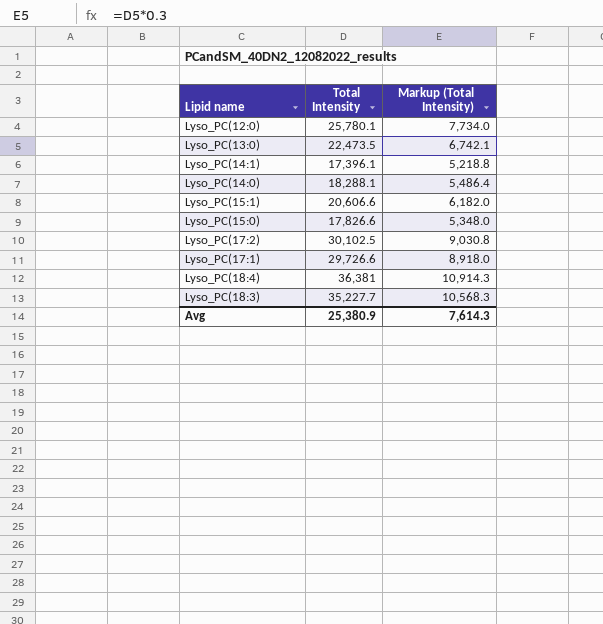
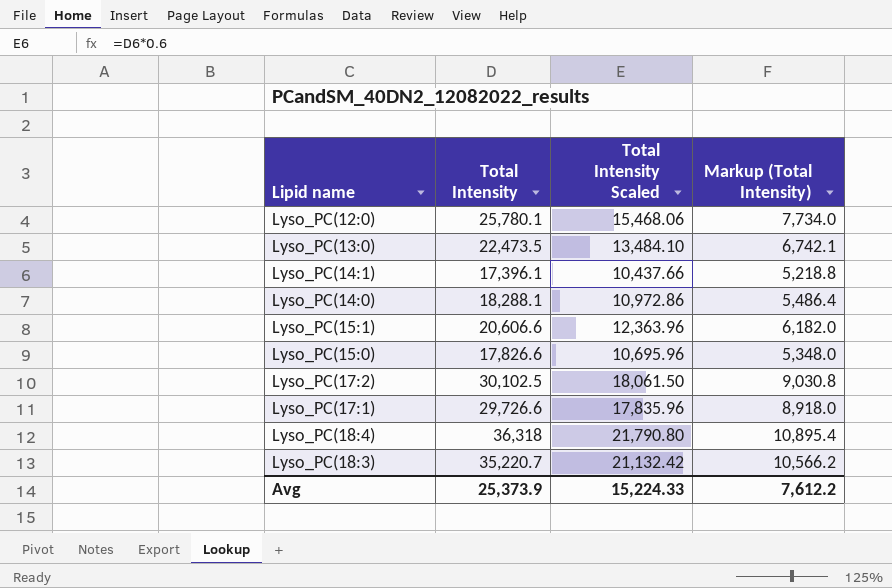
column Total Intensity Scaled | formula: none -> [Total Intensity] * 0.6
Lyso_PC(18:4) | Total Intensity: 36,381 -> 36,318
Lyso_PC(18:4) | Markup (Total Intensity): 10,914.3 -> 10,895.4
Lyso_PC(18:3) | Total Intensity: 35,227.7 -> 35,220.7
Lyso_PC(18:3) | Markup (Total Intensity): 10,568.3 -> 10,566.2
Avg | Total Intensity: 25,380.9 -> 25,373.9
Avg | Markup (Total Intensity): 7,614.3 -> 7,612.2

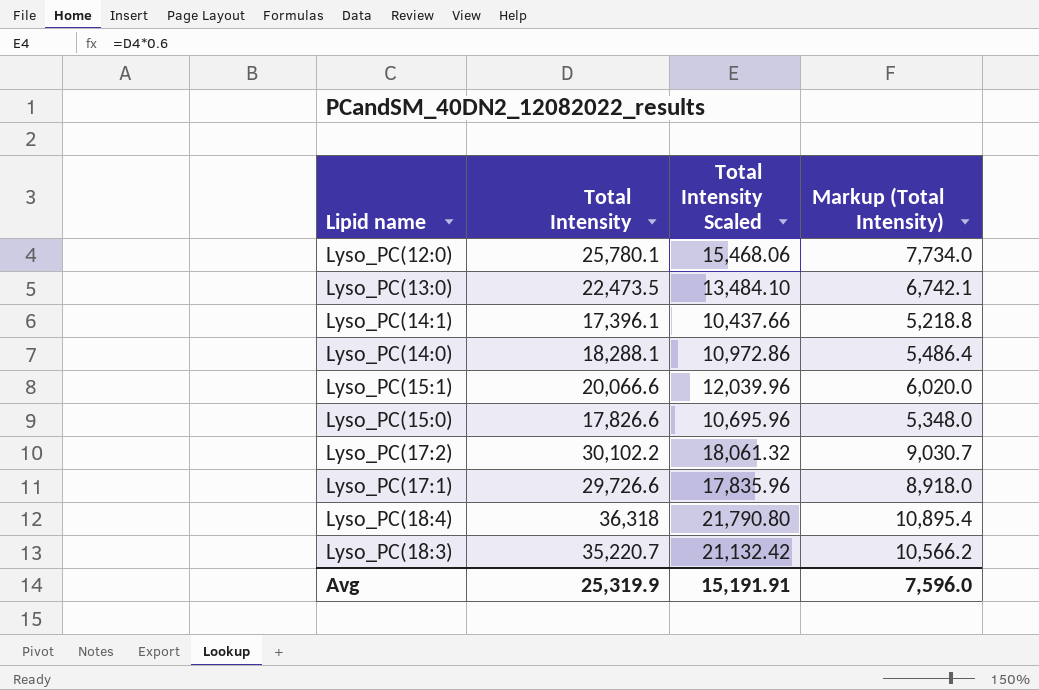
Lyso_PC(15:1) | Total Intensity: 20,606.6 -> 20,066.6
Lyso_PC(15:1) | Total Intensity Scaled: 12,363.96 -> 12,039.96
Lyso_PC(15:1) | Markup (Total Intensity): 6,182.0 -> 6,020.0
Lyso_PC(17:2) | Total Intensity: 30,102.5 -> 30,102.2
Lyso_PC(17:2) | Total Intensity Scaled: 18,061.50 -> 18,061.32
Lyso_PC(17:2) | Markup (Total Intensity): 9,030.8 -> 9,030.7
Avg | Total Intensity: 25,373.9 -> 25,319.9
Avg | Total Intensity Scaled: 15,224.33 -> 15,191.91
Avg | Markup (Total Intensity): 7,612.2 -> 7,596.0

